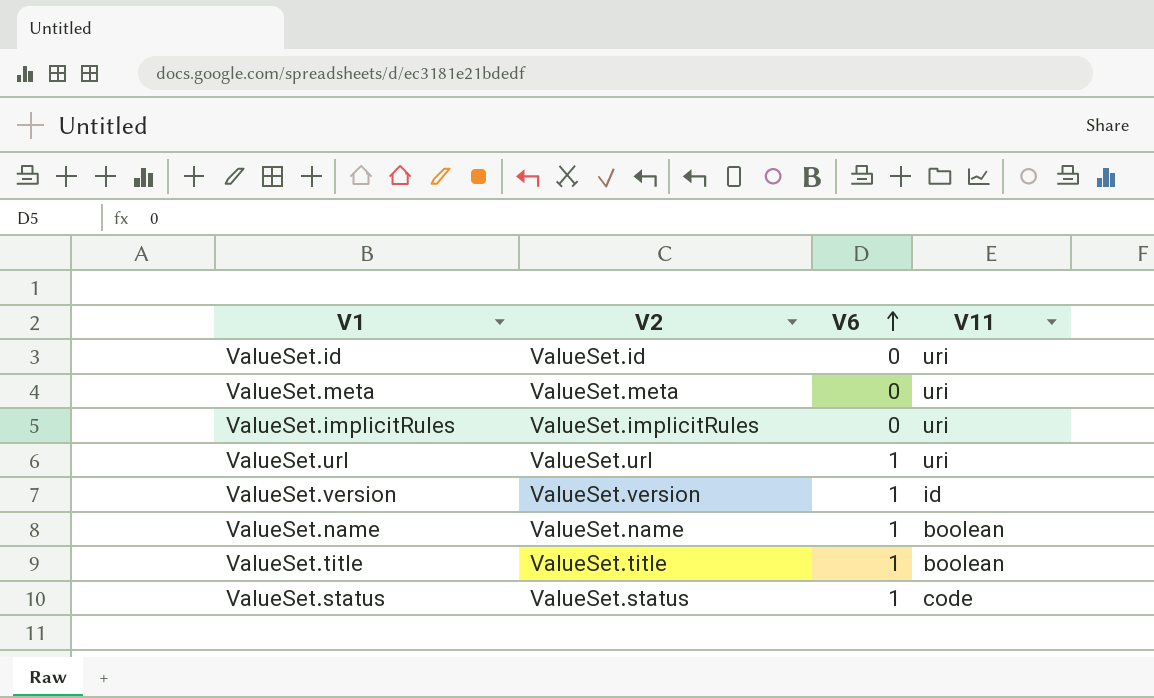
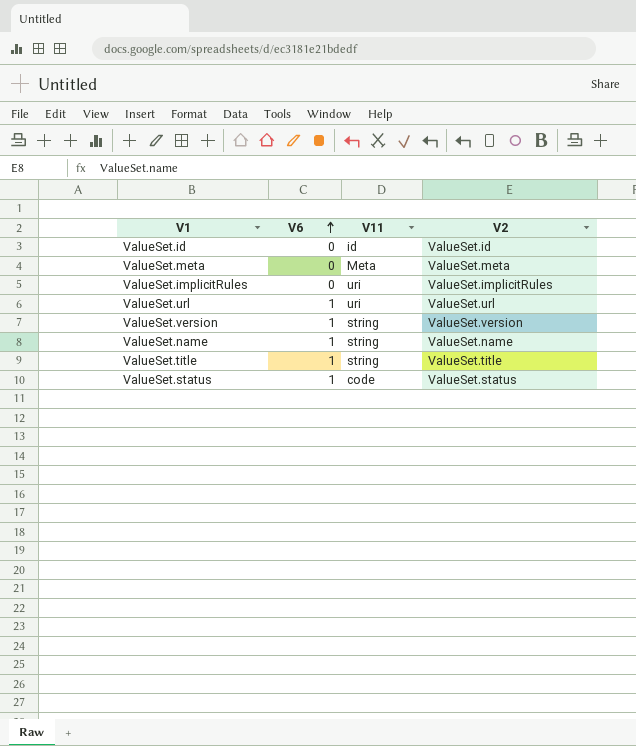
column V2 | position: 2 -> 4
ValueSet.id | V11: uri -> id
ValueSet.meta | V11: uri -> Meta
ValueSet.version | V11: id -> string
ValueSet.name | V11: boolean -> string
ValueSet.title | V11: boolean -> string

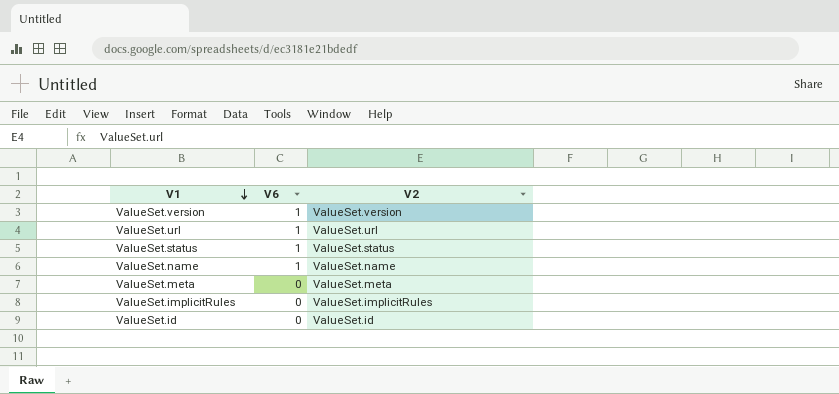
row order: V6 ascending -> V1 descending
column V11 | position: 3 -> none
row ValueSet.title: 1 | string | ValueSet.title -> none

